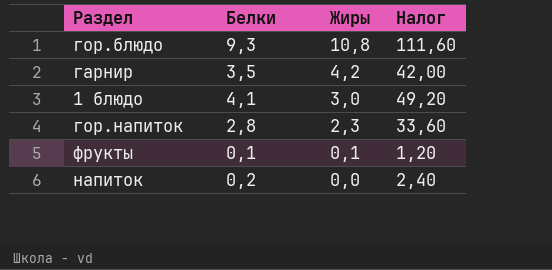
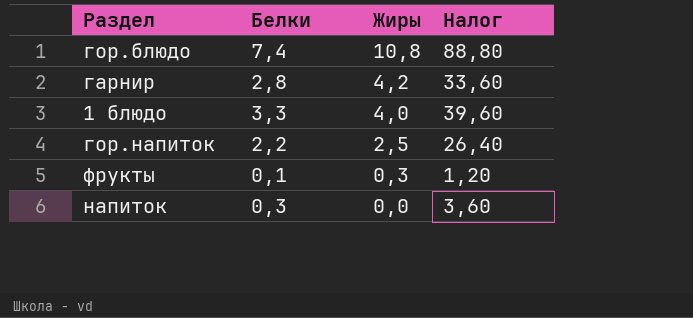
гор.блюдо | Белки: 9,3 -> 7,4
гор.блюдо | Налог: 111,60 -> 88,80
гарнир | Белки: 3,5 -> 2,8
гарнир | Налог: 42,00 -> 33,60
1 блюдо | Белки: 4,1 -> 3,3
1 блюдо | Жиры: 3,0 -> 4,0
1 блюдо | Налог: 49,20 -> 39,60
гор.напиток | Белки: 2,8 -> 2,2
гор.напиток | Жиры: 2,3 -> 2,5
гор.напиток | Налог: 33,60 -> 26,40
фрукты | Жиры: 0,1 -> 0,3
напиток | Белки: 0,2 -> 0,3
напиток | Налог: 2,40 -> 3,60

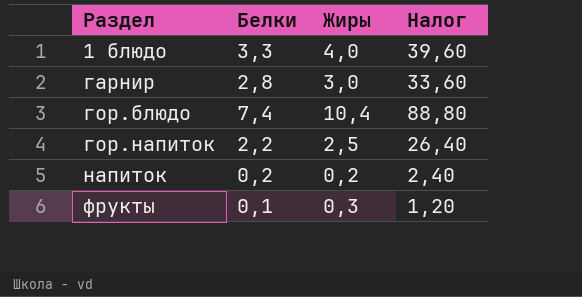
row order: Жиры descending -> Раздел ascending
гарнир | Жиры: 4,2 -> 3,0
гор.блюдо | Жиры: 10,8 -> 10,4
напиток | Белки: 0,3 -> 0,2
напиток | Жиры: 0,0 -> 0,2
напиток | Налог: 3,60 -> 2,40

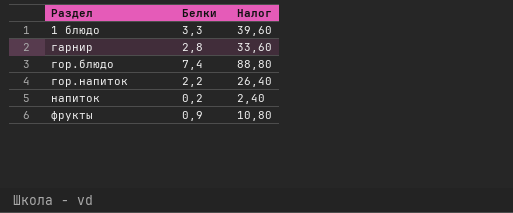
column Жиры | position: 3 -> none
фрукты | Белки: 0,1 -> 0,9
фрукты | Налог: 1,20 -> 10,80

